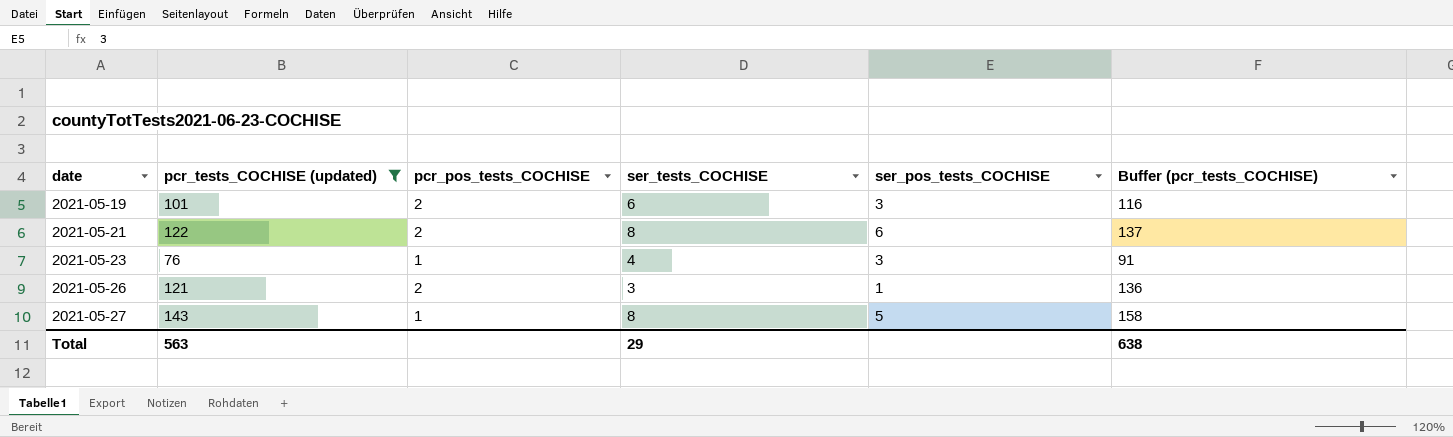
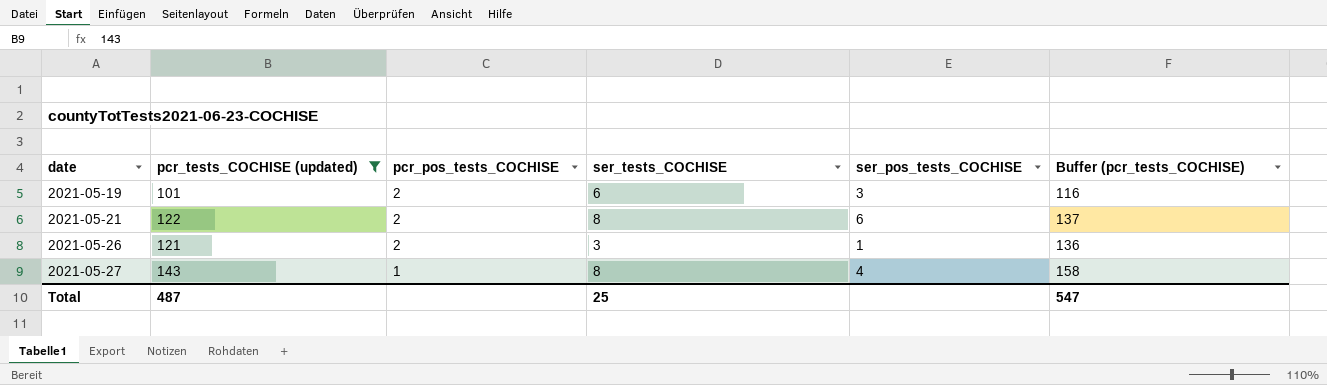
row 2021-05-23: 76 | 1 | 4 | 3 | 91 -> none
2021-05-27 | ser_pos_tests_COCHISE: 5 -> 4
Total | pcr_tests_COCHISE (updated): 563 -> 487
Total | ser_tests_COCHISE: 29 -> 25
Total | Buffer (pcr_tests_COCHISE): 638 -> 547

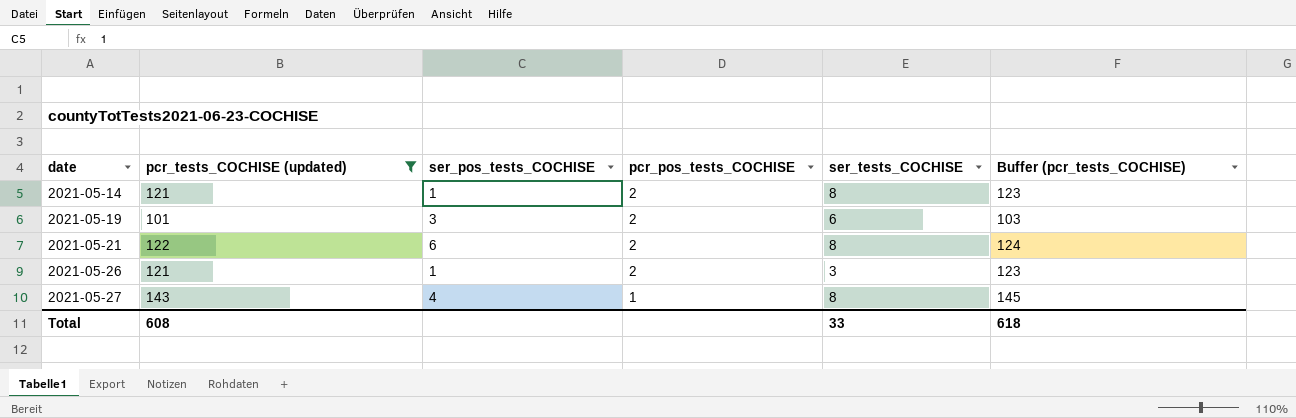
column ser_pos_tests_COCHISE | position: 5 -> 3
column Buffer (pcr_tests_COCHISE) | formula: [pcr_tests_COCHISE (updated)] + 15 -> [pcr_tests_COCHISE (updated)] + 2
row 2021-05-14: none -> 121 | 1 | 2 | 8 | 123
Total | pcr_tests_COCHISE (updated): 487 -> 608
Total | ser_tests_COCHISE: 25 -> 33
Total | Buffer (pcr_tests_COCHISE): 547 -> 618

